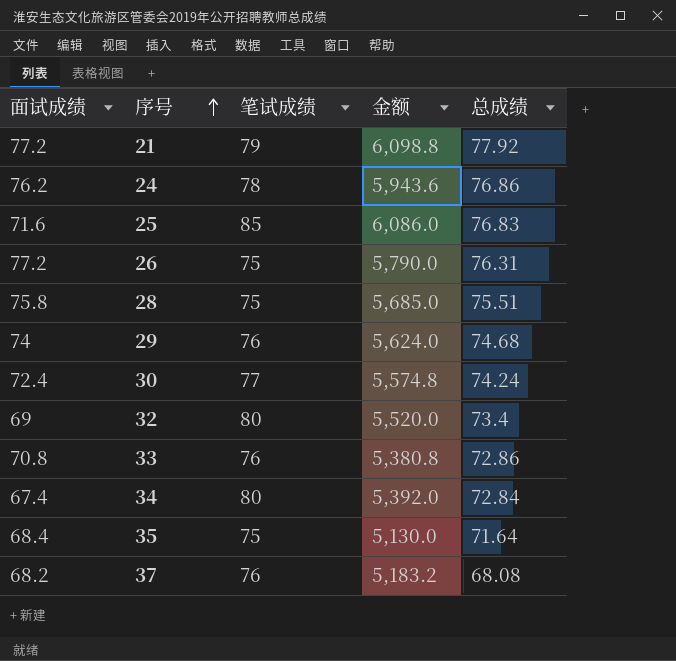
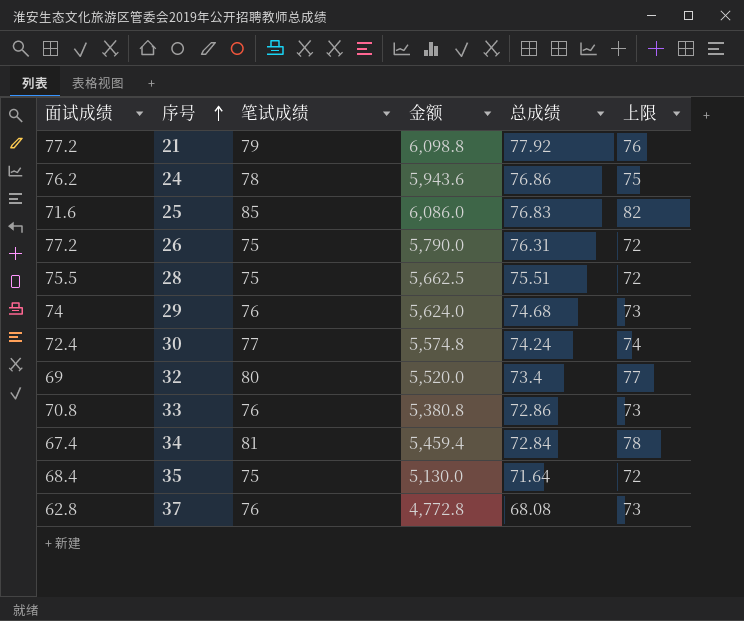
column 上限 | formula: none -> [笔试成绩] - 3
28 | 面试成绩: 75.8 -> 75.5
28 | 金额: 5,685.0 -> 5,662.5
34 | 笔试成绩: 80 -> 81
34 | 金额: 5,392.0 -> 5,459.4
37 | 面试成绩: 68.2 -> 62.8
37 | 金额: 5,183.2 -> 4,772.8

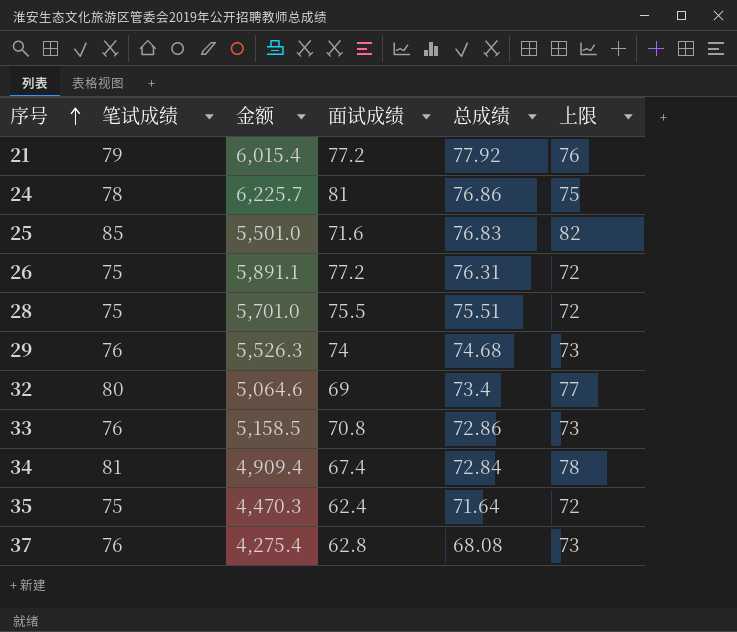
column 金额 | formula: [面试成绩] * [笔试成绩] -> [面试成绩] * [总成绩]
column 面试成绩 | position: 1 -> 4
row 30: 72.4 | 77 | 5,574.8 | 74.24 | 74 -> none
24 | 面试成绩: 76.2 -> 81
35 | 面试成绩: 68.4 -> 62.4

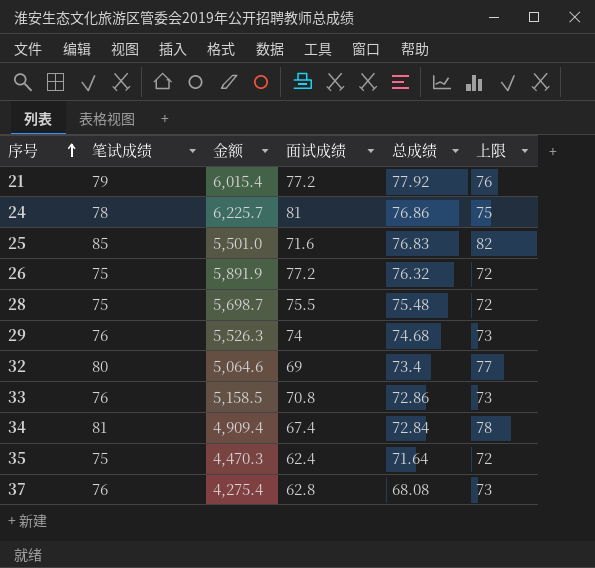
26 | 金额: 5,891.1 -> 5,891.9
26 | 总成绩: 76.31 -> 76.32
28 | 金额: 5,701.0 -> 5,698.7
28 | 总成绩: 75.51 -> 75.48

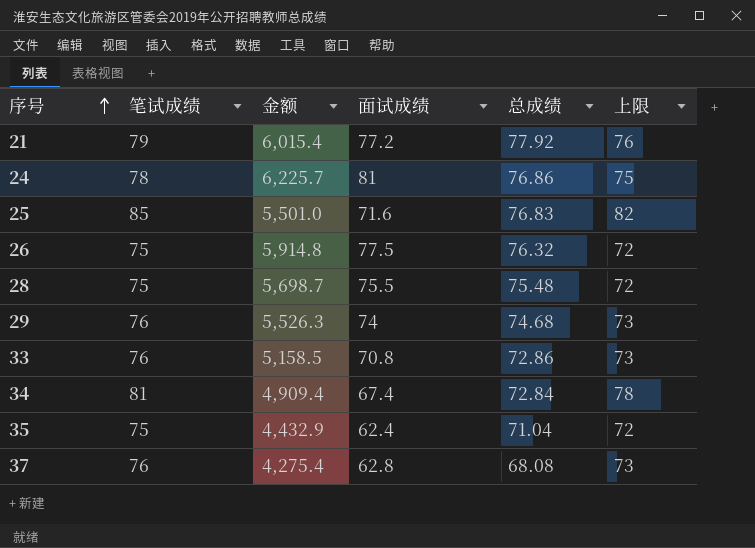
row 32: 80 | 5,064.6 | 69 | 73.4 | 77 -> none
26 | 金额: 5,891.9 -> 5,914.8
26 | 面试成绩: 77.2 -> 77.5
35 | 金额: 4,470.3 -> 4,432.9
35 | 总成绩: 71.64 -> 71.04

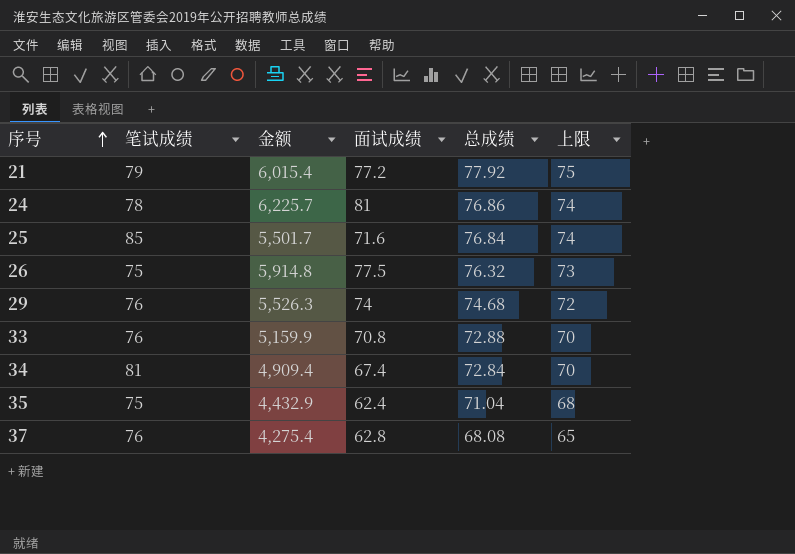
column 上限 | formula: [笔试成绩] - 3 -> [总成绩] - 3
row 28: 75 | 5,698.7 | 75.5 | 75.48 | 72 -> none
25 | 金额: 5,501.0 -> 5,501.7
25 | 总成绩: 76.83 -> 76.84
33 | 金额: 5,158.5 -> 5,159.9
33 | 总成绩: 72.86 -> 72.88

